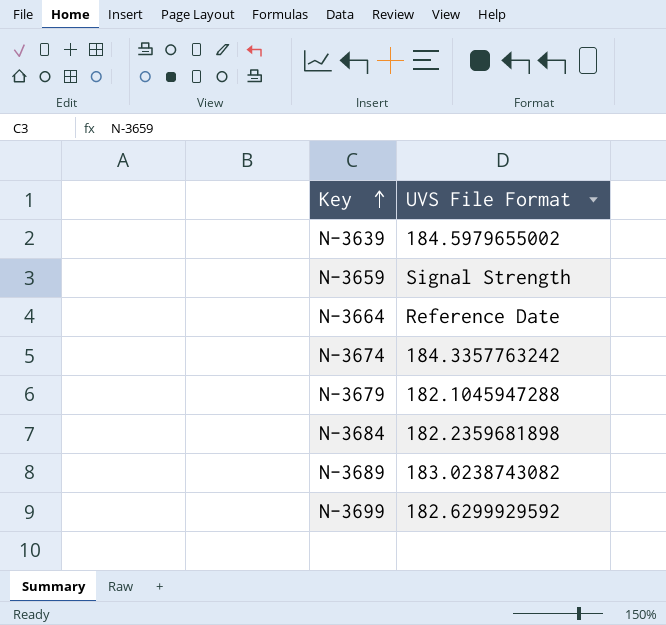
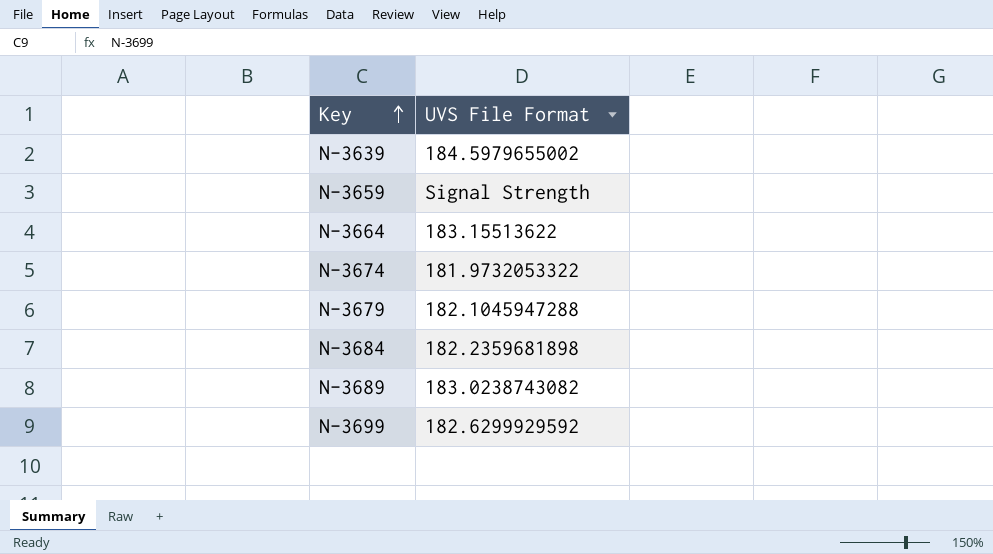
N-3664 | UVS File Format: Reference Date -> 183.15513622
N-3674 | UVS File Format: 184.3357763242 -> 181.9732053322

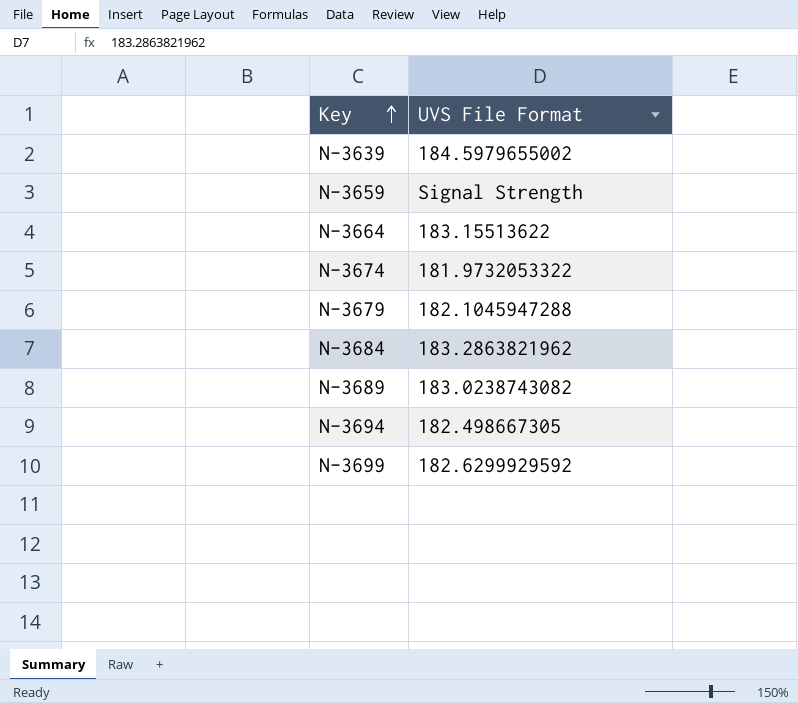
N-3684 | UVS File Format: 182.2359681898 -> 183.2863821962
row N-3694: none -> 182.498667305

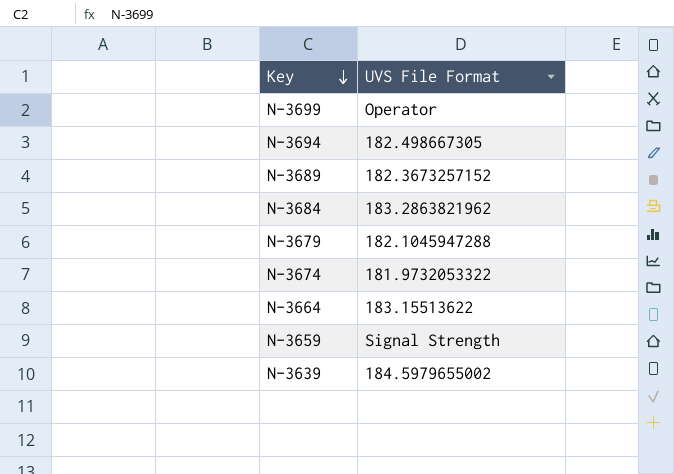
row order: Key ascending -> Key descending
N-3699 | UVS File Format: 182.6299929592 -> Operator
N-3689 | UVS File Format: 183.0238743082 -> 182.3673257152

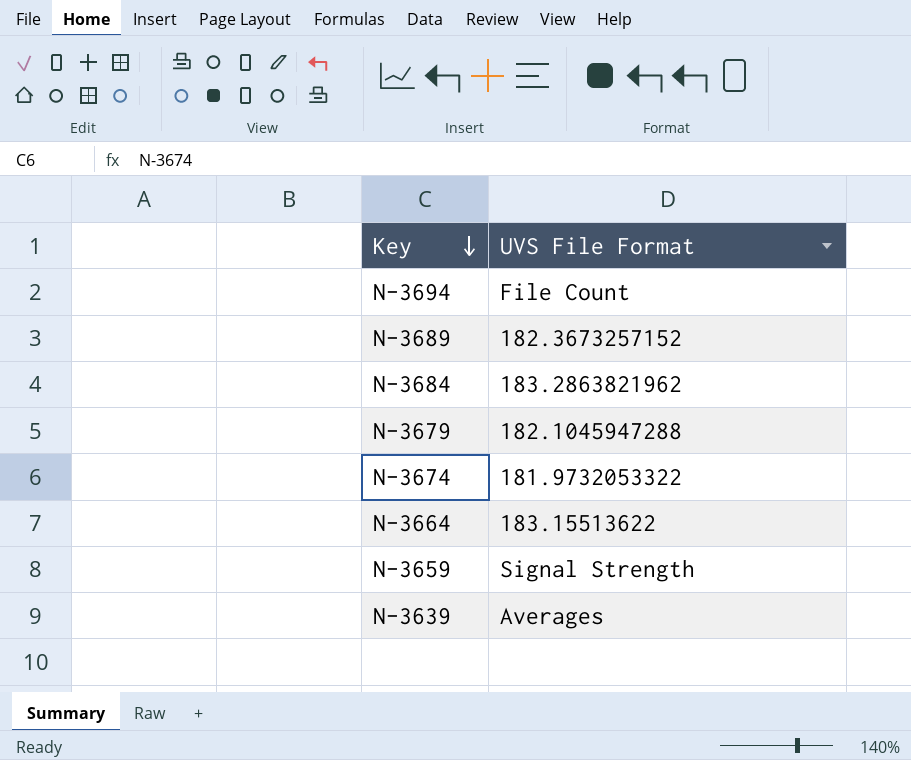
row N-3699: Operator -> none
N-3694 | UVS File Format: 182.498667305 -> File Count
N-3639 | UVS File Format: 184.5979655002 -> Averages

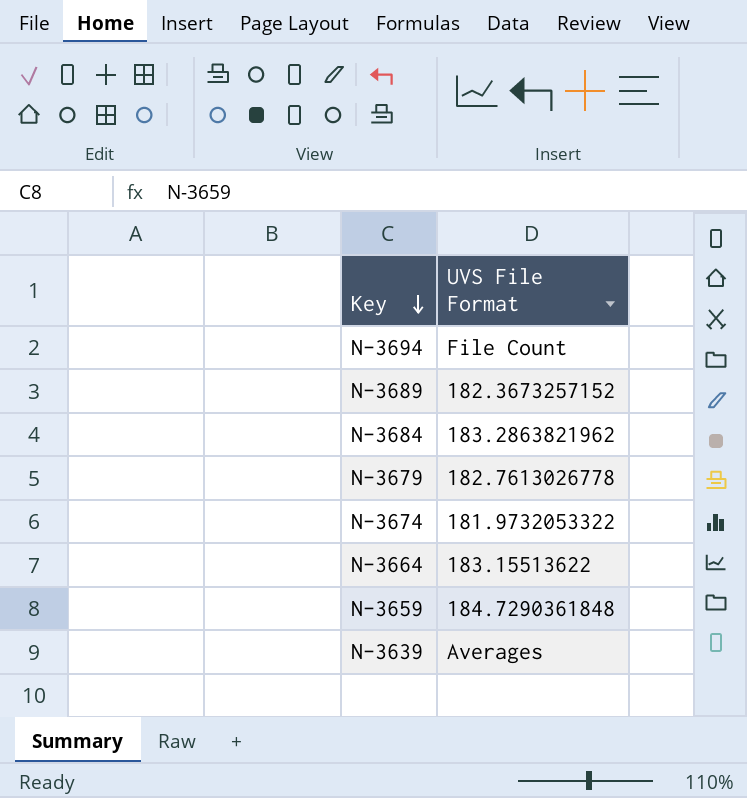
N-3679 | UVS File Format: 182.1045947288 -> 182.7613026778
N-3659 | UVS File Format: Signal Strength -> 184.7290361848

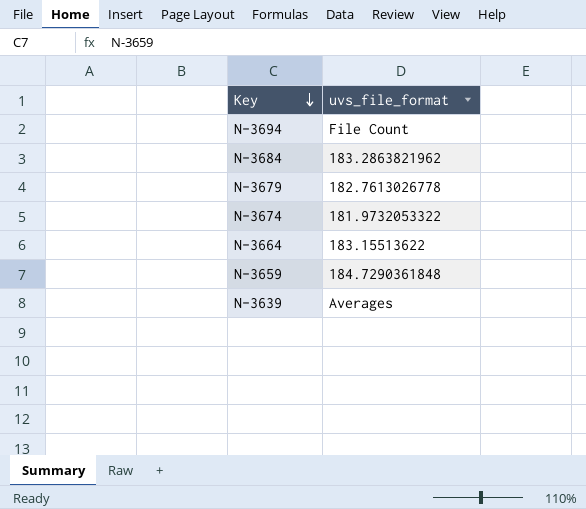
column name: UVS File Format -> uvs_file_format
row N-3689: 182.3673257152 -> none

